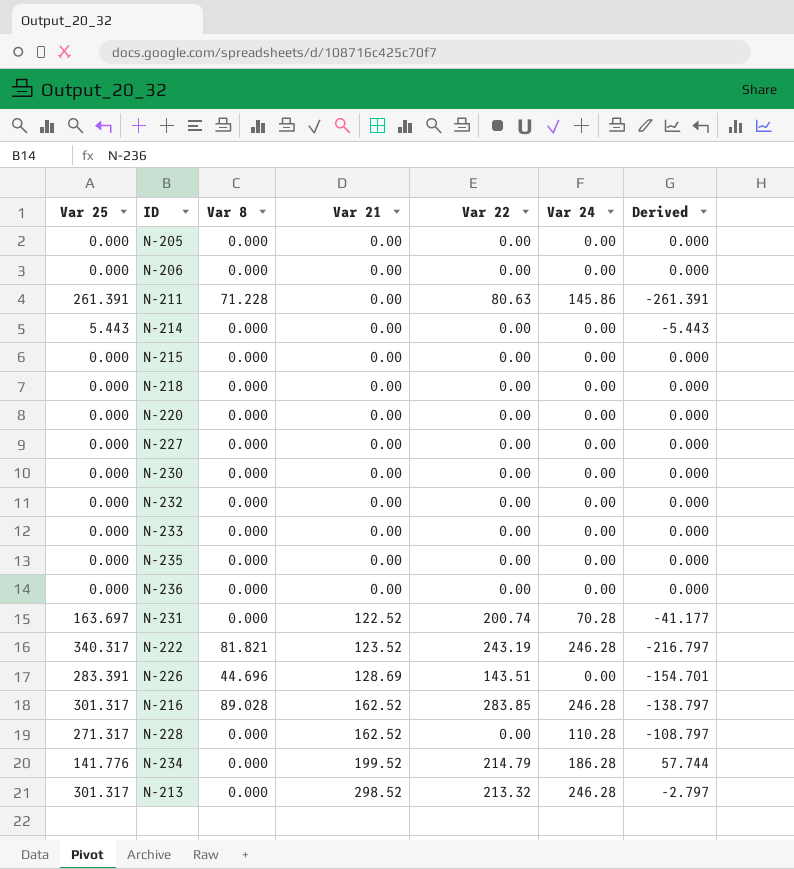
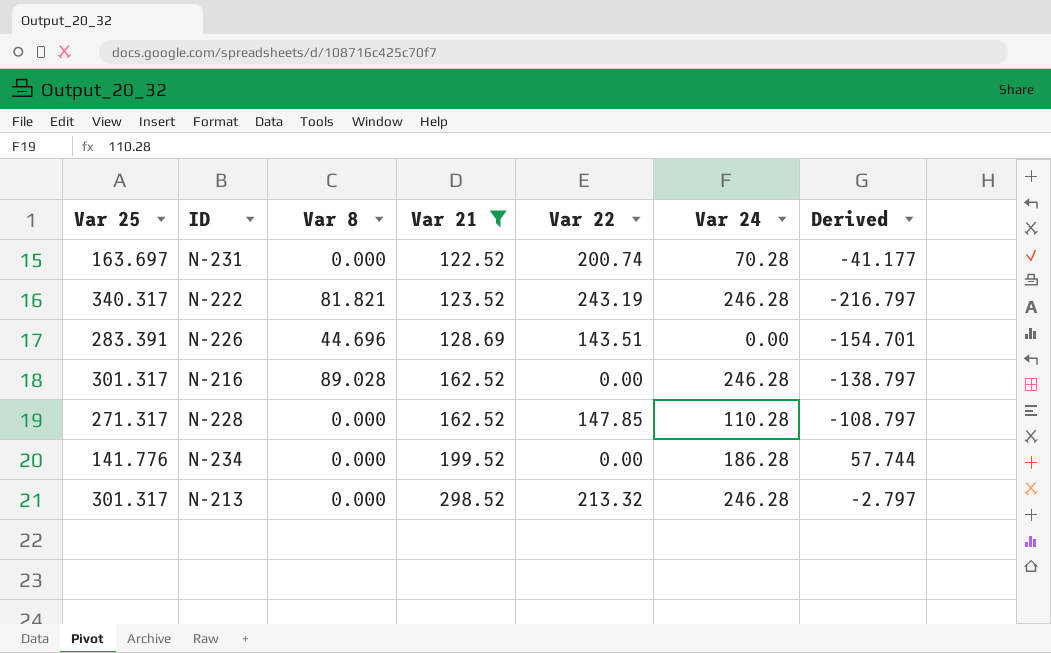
filter: none -> Var 21 != 0.00
N-216 | Var 22: 283.85 -> 0.00
N-228 | Var 22: 0.00 -> 147.85
N-234 | Var 22: 214.79 -> 0.00

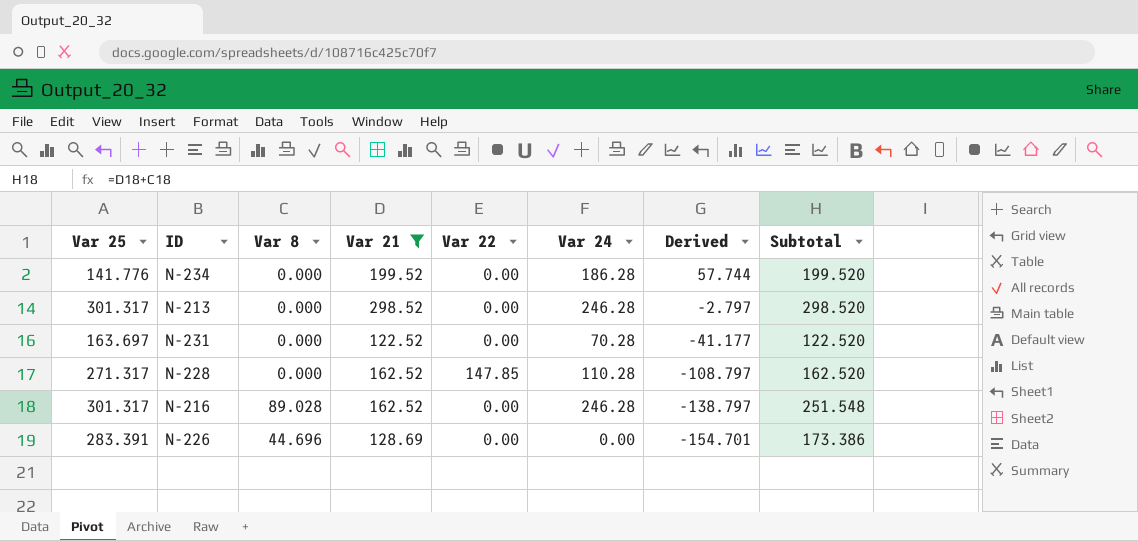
row order: Var 21 ascending -> Derived descending
column Subtotal | formula: none -> [Var 8] + [Var 21]
row N-222: 340.317 | 81.821 | 123.52 | 243.19 | 246.28 | -216.797 -> none
N-213 | Var 22: 213.32 -> 0.00
N-231 | Var 22: 200.74 -> 0.00
N-226 | Var 22: 143.51 -> 0.00

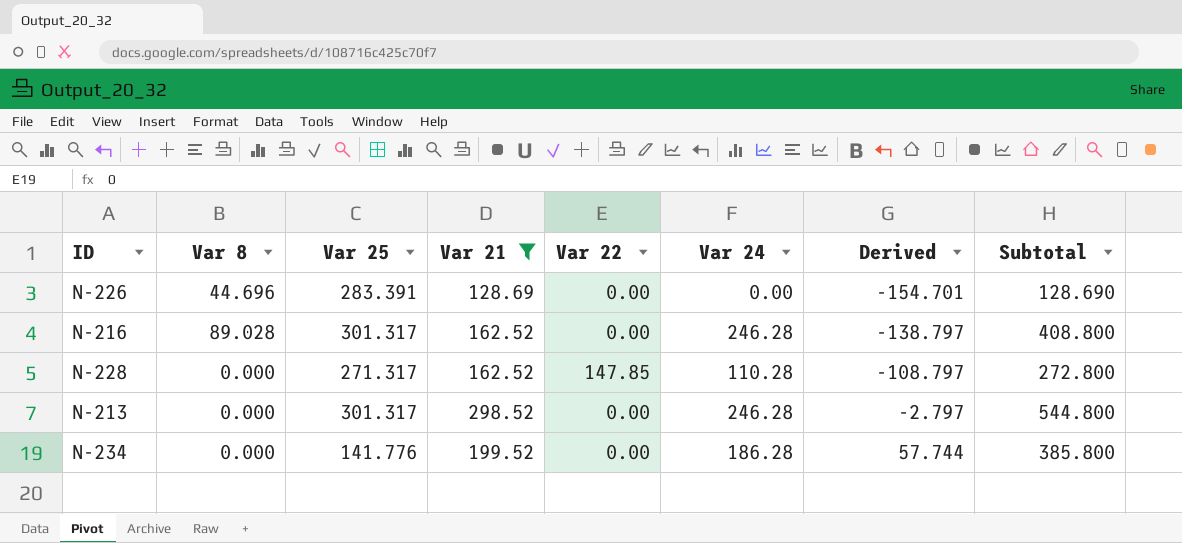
row order: Derived descending -> Derived ascending
column Var 25 | position: 1 -> 3
column Subtotal | formula: [Var 8] + [Var 21] -> [Var 21] + [Var 24]
row N-231: 163.697 | 0.000 | 122.52 | 0.00 | 70.28 | -41.177 | 122.520 -> none

